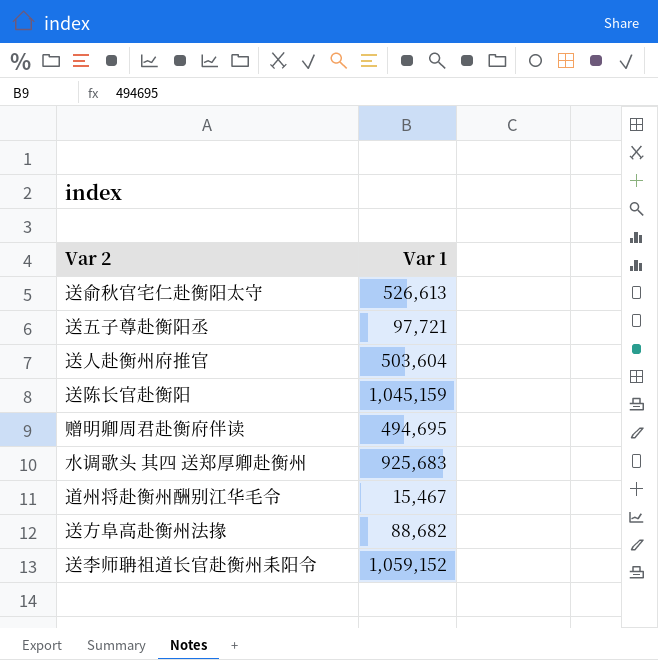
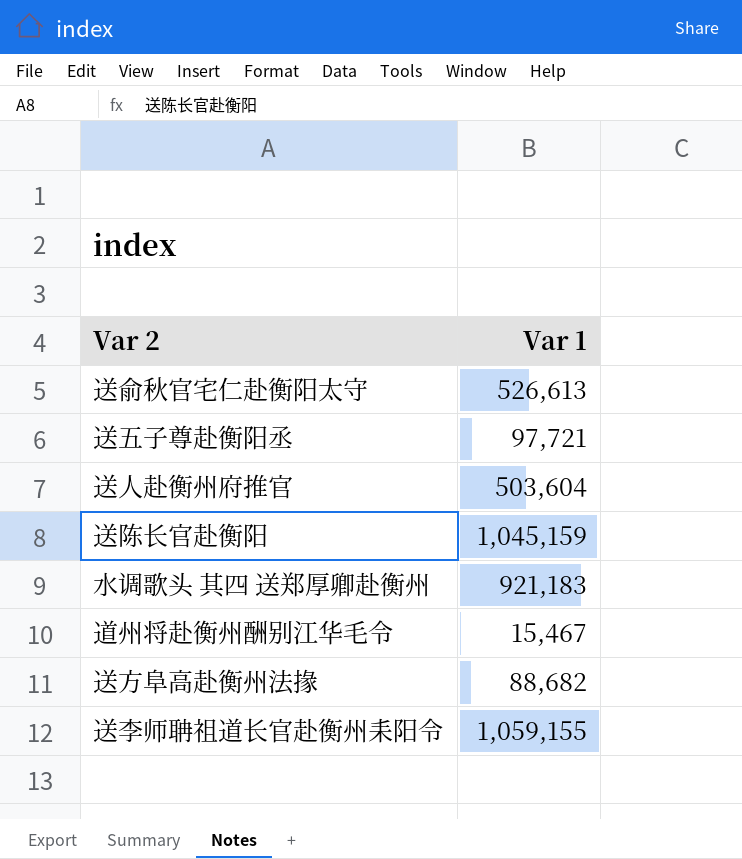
row 赠明卿周君赴衡府伴读: 494,695 -> none
水调歌头 其四 送郑厚卿赴衡州 | Var 1: 925,683 -> 921,183
送李师聃祖道长官赴衡州耒阳令 | Var 1: 1,059,152 -> 1,059,155

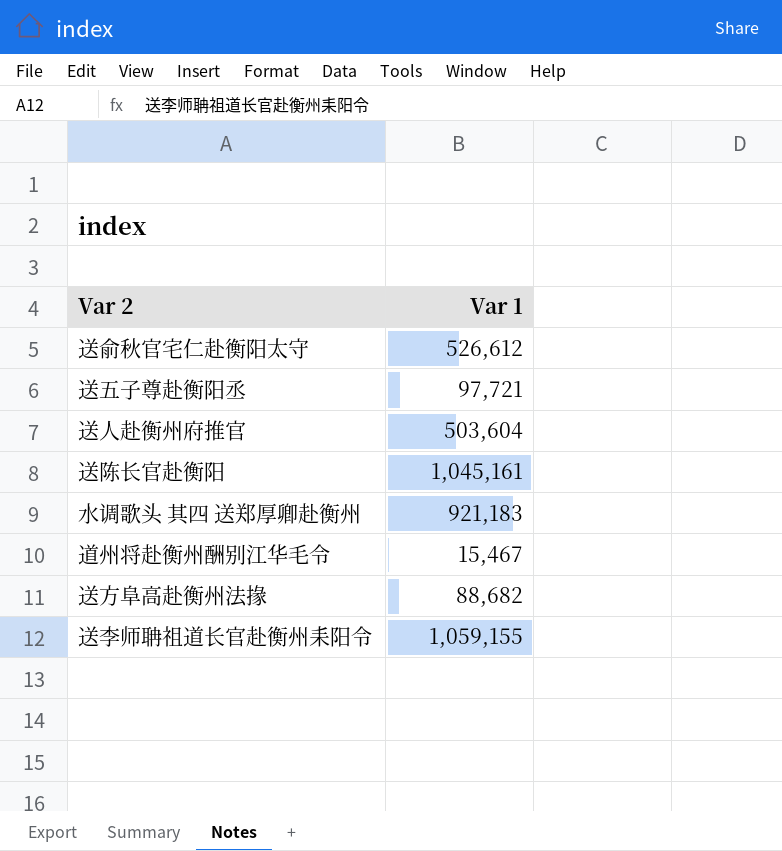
送俞秋官宅仁赴衡阳太守 | Var 1: 526,613 -> 526,612
送陈长官赴衡阳 | Var 1: 1,045,159 -> 1,045,161

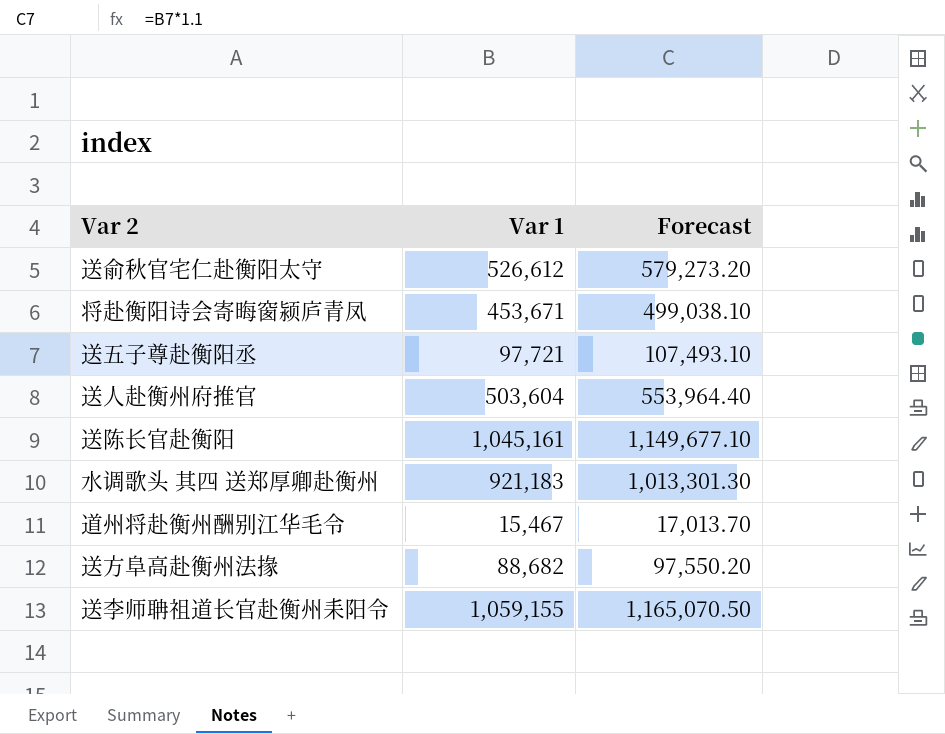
column Forecast | formula: none -> [Var 1] * 1.1
row 将赴衡阳诗会寄晦窗颍庐青凤: none -> 453,671 | 499,038.10

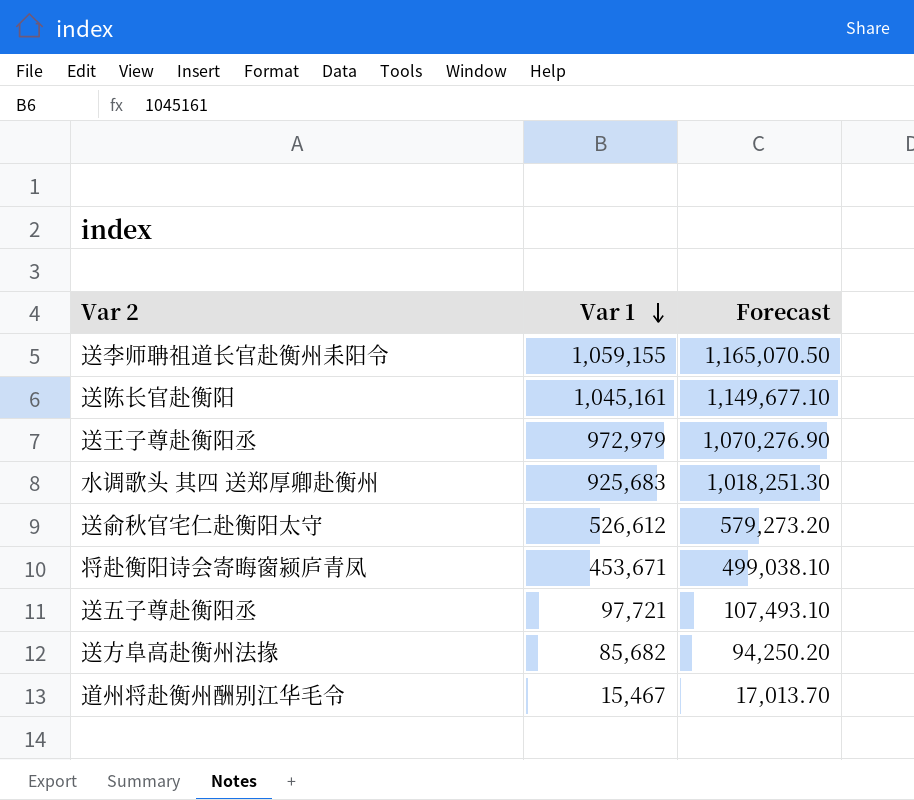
row order: none -> Var 1 descending
row 送人赴衡州府推官: 503,604 | 553,964.40 -> none
row 送王子尊赴衡阳丞: none -> 972,979 | 1,070,276.90
水调歌头 其四 送郑厚卿赴衡州 | Var 1: 921,183 -> 925,683
水调歌头 其四 送郑厚卿赴衡州 | Forecast: 1,013,301.30 -> 1,018,251.30
送方阜高赴衡州法掾 | Var 1: 88,682 -> 85,682
送方阜高赴衡州法掾 | Forecast: 97,550.20 -> 94,250.20

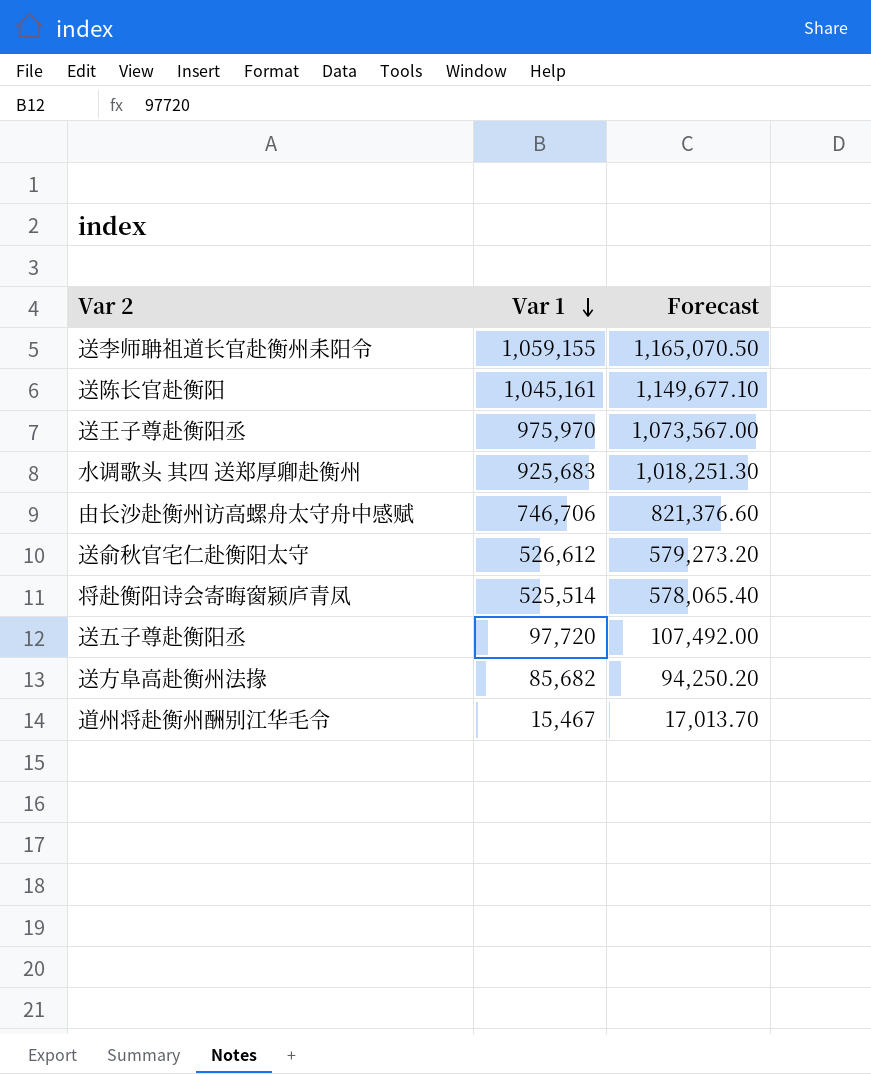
送王子尊赴衡阳丞 | Var 1: 972,979 -> 975,970
送王子尊赴衡阳丞 | Forecast: 1,070,276.90 -> 1,073,567.00
row 由长沙赴衡州访高螺舟太守舟中感赋: none -> 746,706 | 821,376.60
将赴衡阳诗会寄晦窗颍庐青凤 | Var 1: 453,671 -> 525,514
将赴衡阳诗会寄晦窗颍庐青凤 | Forecast: 499,038.10 -> 578,065.40
送五子尊赴衡阳丞 | Var 1: 97,721 -> 97,720
送五子尊赴衡阳丞 | Forecast: 107,493.10 -> 107,492.00

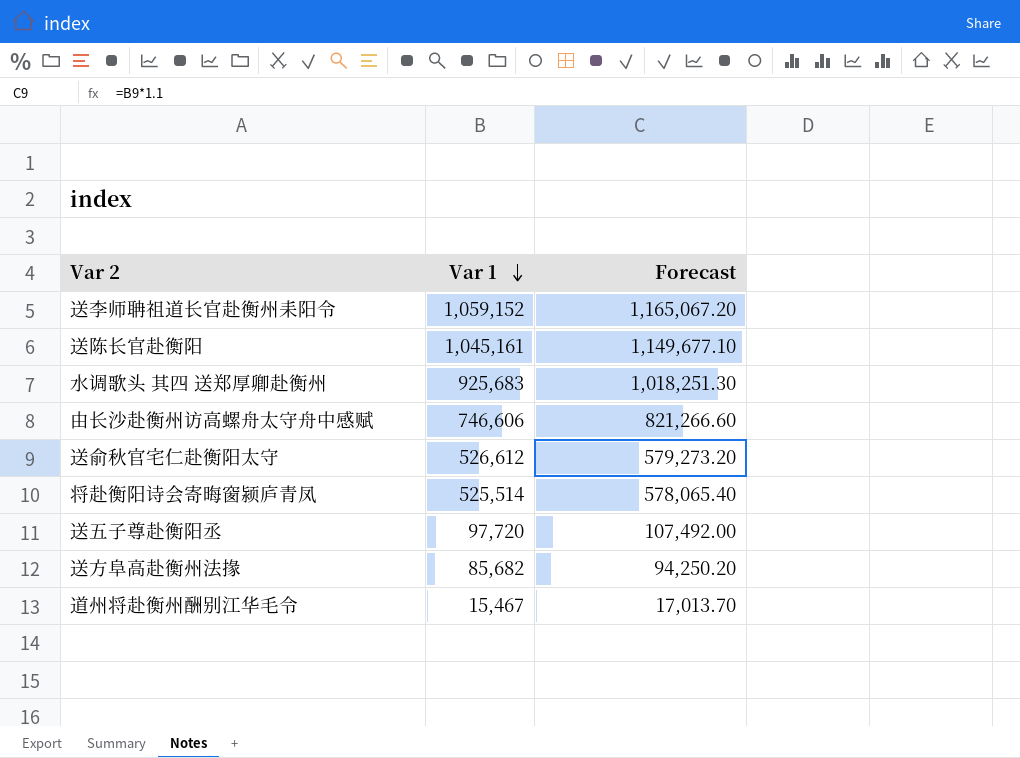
row 送王子尊赴衡阳丞: 975,970 | 1,073,567.00 -> none
送李师聃祖道长官赴衡州耒阳令 | Var 1: 1,059,155 -> 1,059,152
送李师聃祖道长官赴衡州耒阳令 | Forecast: 1,165,070.50 -> 1,165,067.20
由长沙赴衡州访高螺舟太守舟中感赋 | Var 1: 746,706 -> 746,606
由长沙赴衡州访高螺舟太守舟中感赋 | Forecast: 821,376.60 -> 821,266.60

